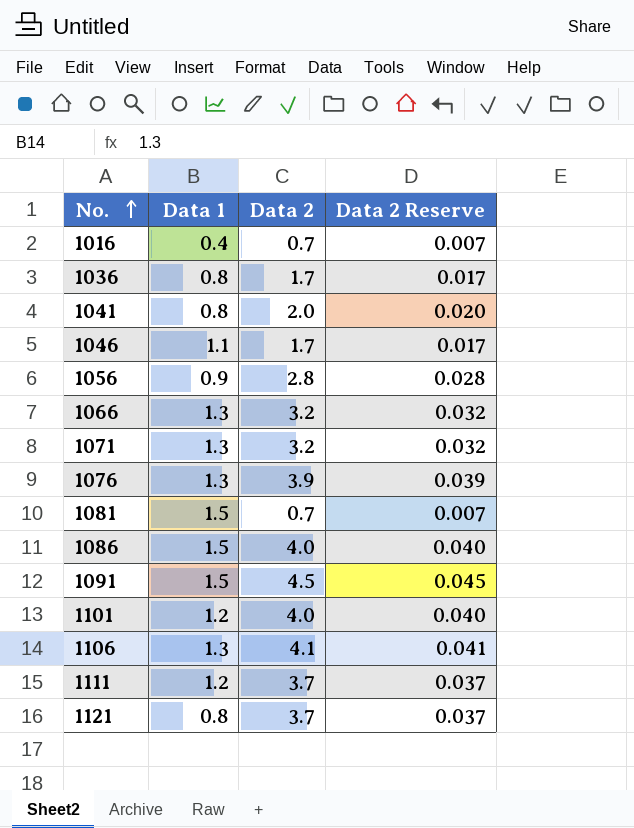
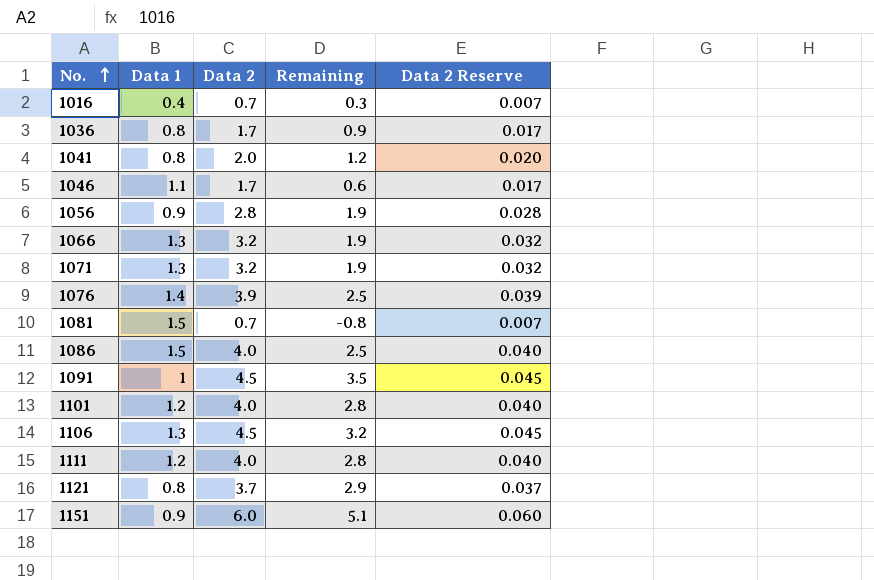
column Remaining | formula: none -> [Data 2] - [Data 1]
1076 | Data 1: 1.3 -> 1.4
1091 | Data 1: 1.5 -> 1
1106 | Data 2: 4.1 -> 4.5
1106 | Data 2 Reserve: 0.041 -> 0.045
1111 | Data 2: 3.7 -> 4.0
1111 | Data 2 Reserve: 0.037 -> 0.040
row 1151: none -> 0.9 | 6.0 | 5.1 | 0.060

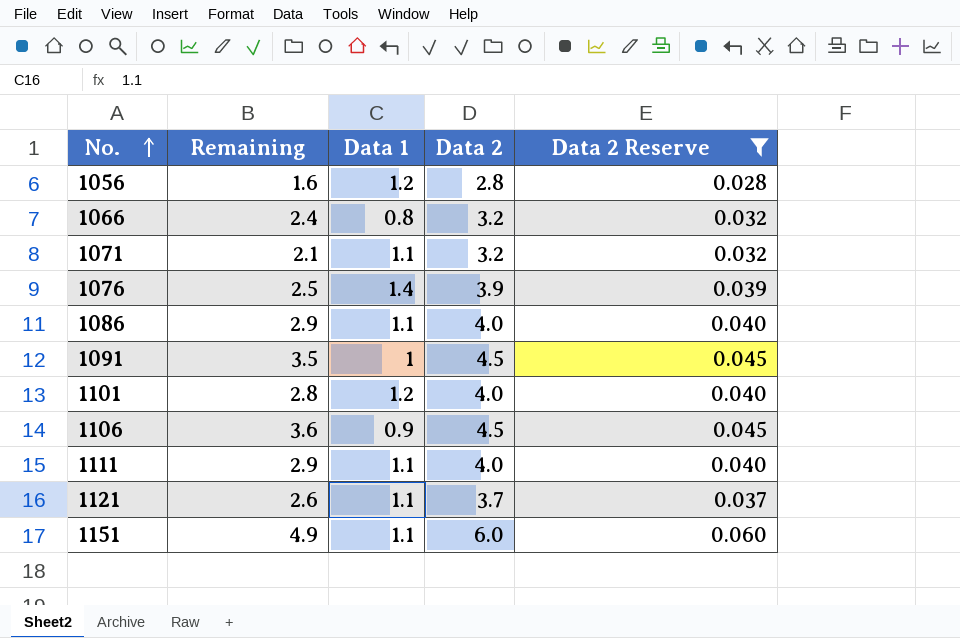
filter: none -> Data 2 Reserve >= 0.028
column Remaining | position: 4 -> 2
1056 | Remaining: 1.9 -> 1.6
1056 | Data 1: 0.9 -> 1.2
1066 | Remaining: 1.9 -> 2.4
1066 | Data 1: 1.3 -> 0.8
1071 | Remaining: 1.9 -> 2.1
1071 | Data 1: 1.3 -> 1.1
1086 | Remaining: 2.5 -> 2.9
1086 | Data 1: 1.5 -> 1.1
1106 | Remaining: 3.2 -> 3.6
1106 | Data 1: 1.3 -> 0.9
1111 | Remaining: 2.8 -> 2.9
1111 | Data 1: 1.2 -> 1.1
1121 | Remaining: 2.9 -> 2.6
1121 | Data 1: 0.8 -> 1.1
1151 | Remaining: 5.1 -> 4.9
1151 | Data 1: 0.9 -> 1.1

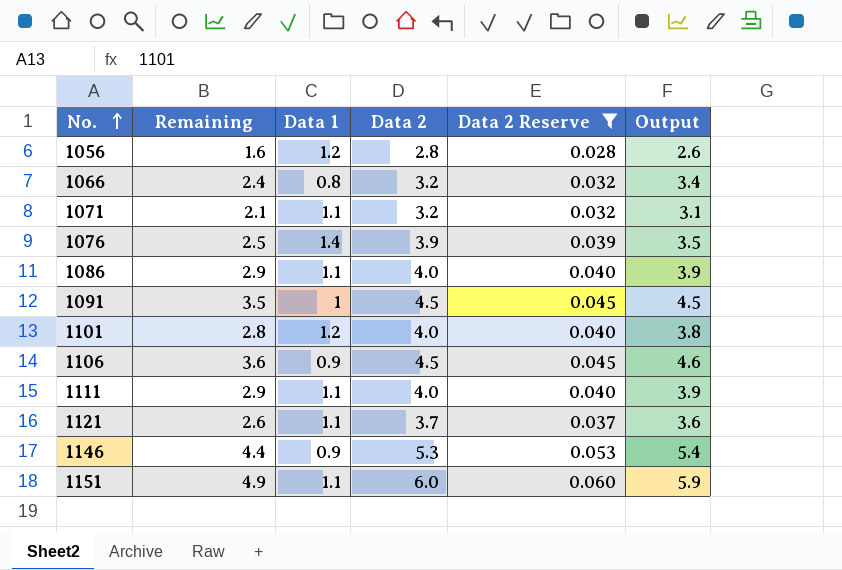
column Output | formula: none -> [Remaining] + 1
row 1146: none -> 4.4 | 0.9 | 5.3 | 0.053 | 5.4

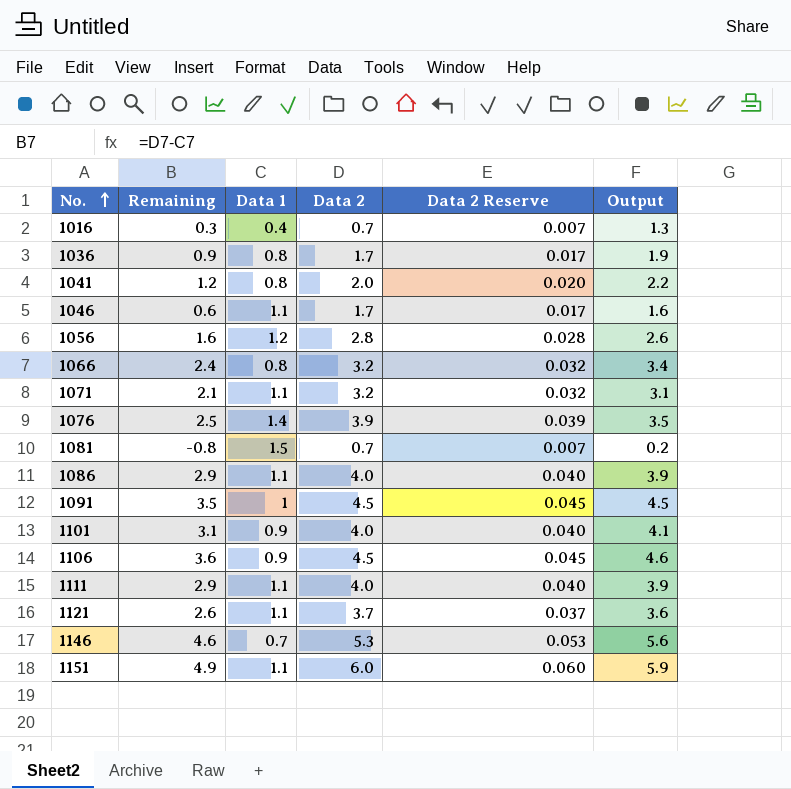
filter: Data 2 Reserve >= 0.028 -> none
1101 | Remaining: 2.8 -> 3.1
1101 | Data 1: 1.2 -> 0.9
1101 | Output: 3.8 -> 4.1
1146 | Remaining: 4.4 -> 4.6
1146 | Data 1: 0.9 -> 0.7
1146 | Output: 5.4 -> 5.6

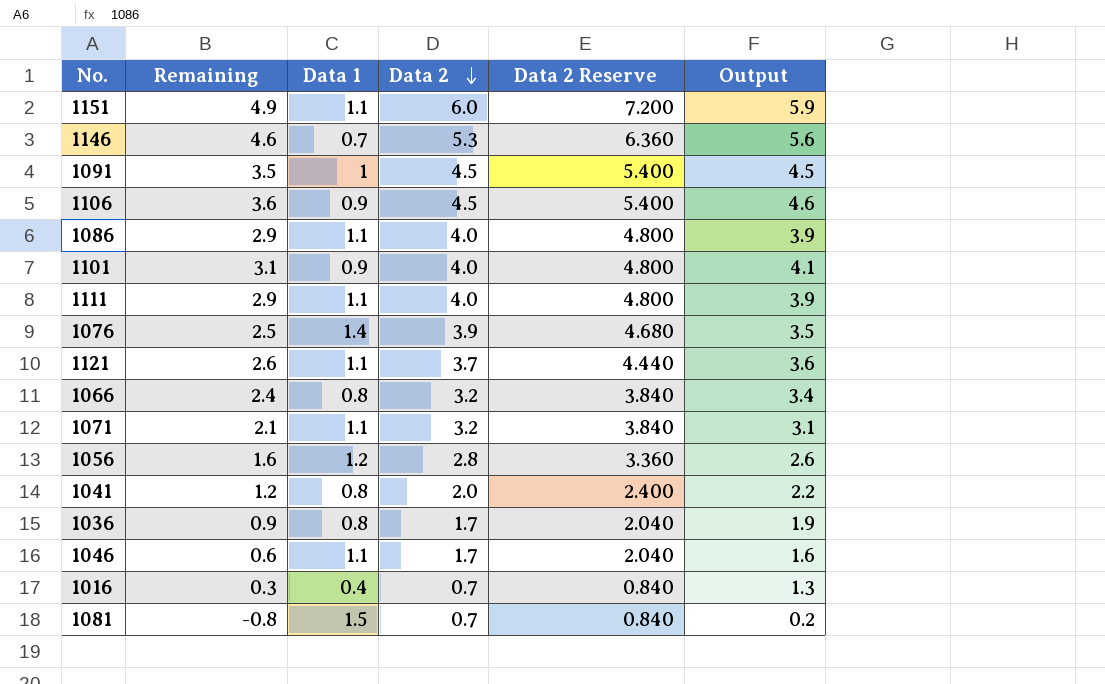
row order: No. ascending -> Data 2 descending
column Data 2 Reserve | formula: [Data 2] * 0.01 -> [Data 2] * 1.2

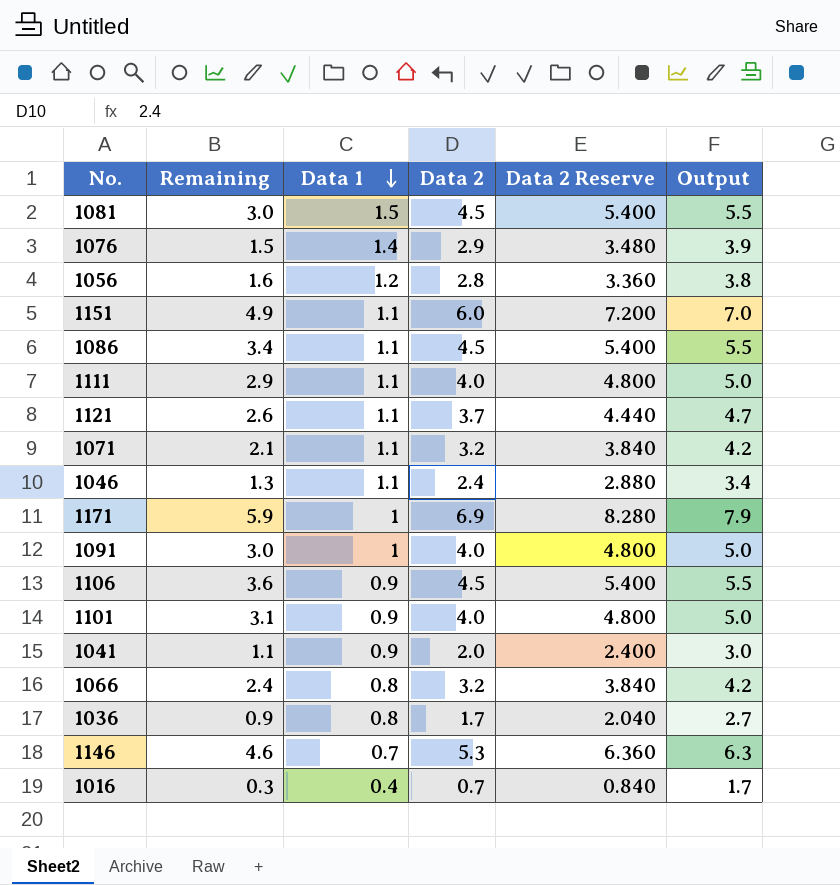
row order: Data 2 descending -> Data 1 descending
column Output | formula: [Remaining] + 1 -> [Data 2] + 1
1081 | Remaining: -0.8 -> 3.0
1081 | Data 2: 0.7 -> 4.5
1081 | Data 2 Reserve: 0.840 -> 5.400
1076 | Remaining: 2.5 -> 1.5
1076 | Data 2: 3.9 -> 2.9
1076 | Data 2 Reserve: 4.680 -> 3.480
1086 | Remaining: 2.9 -> 3.4
1086 | Data 2: 4.0 -> 4.5
1086 | Data 2 Reserve: 4.800 -> 5.400
1046 | Remaining: 0.6 -> 1.3
1046 | Data 2: 1.7 -> 2.4
1046 | Data 2 Reserve: 2.040 -> 2.880
row 1171: none -> 5.9 | 1 | 6.9 | 8.280 | 7.9
1091 | Remaining: 3.5 -> 3.0
1091 | Data 2: 4.5 -> 4.0
1091 | Data 2 Reserve: 5.400 -> 4.800
1041 | Remaining: 1.2 -> 1.1
1041 | Data 1: 0.8 -> 0.9

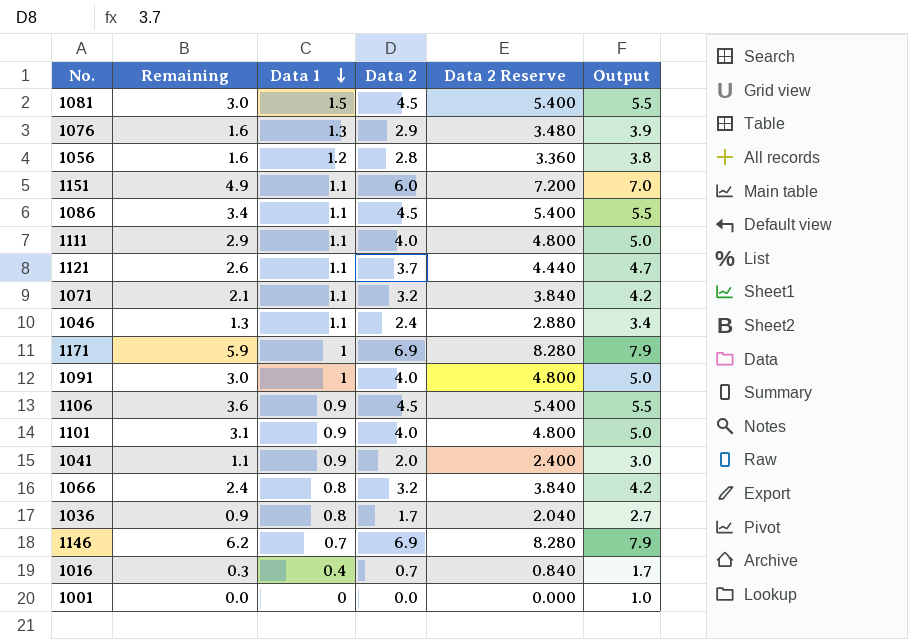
1076 | Remaining: 1.5 -> 1.6
1076 | Data 1: 1.4 -> 1.3
1146 | Remaining: 4.6 -> 6.2
1146 | Data 2: 5.3 -> 6.9
1146 | Data 2 Reserve: 6.360 -> 8.280
1146 | Output: 6.3 -> 7.9
row 1001: none -> 0.0 | 0 | 0.0 | 0.000 | 1.0

